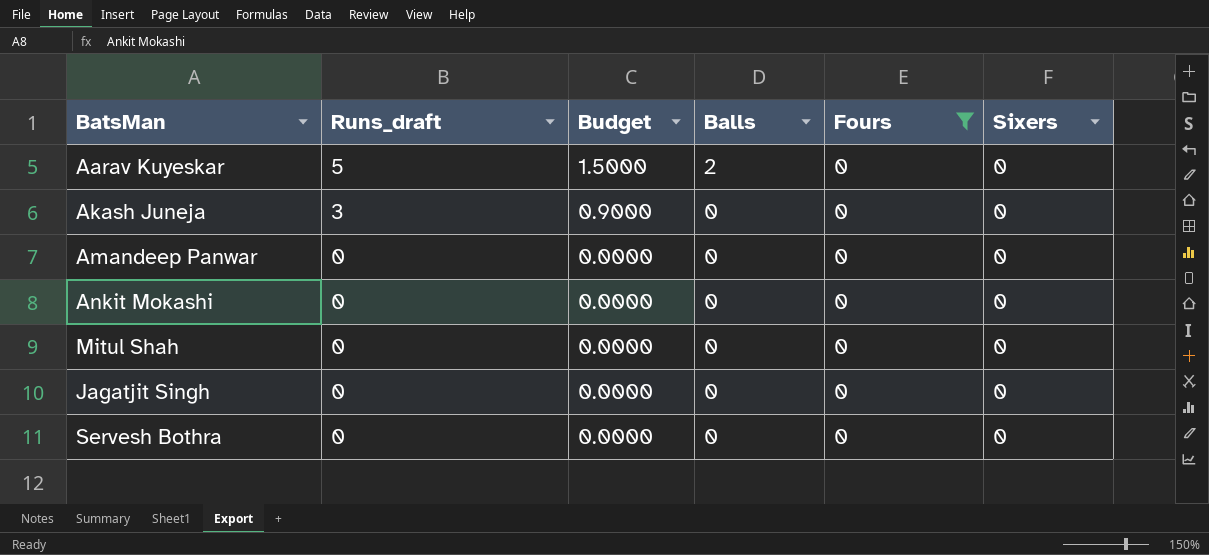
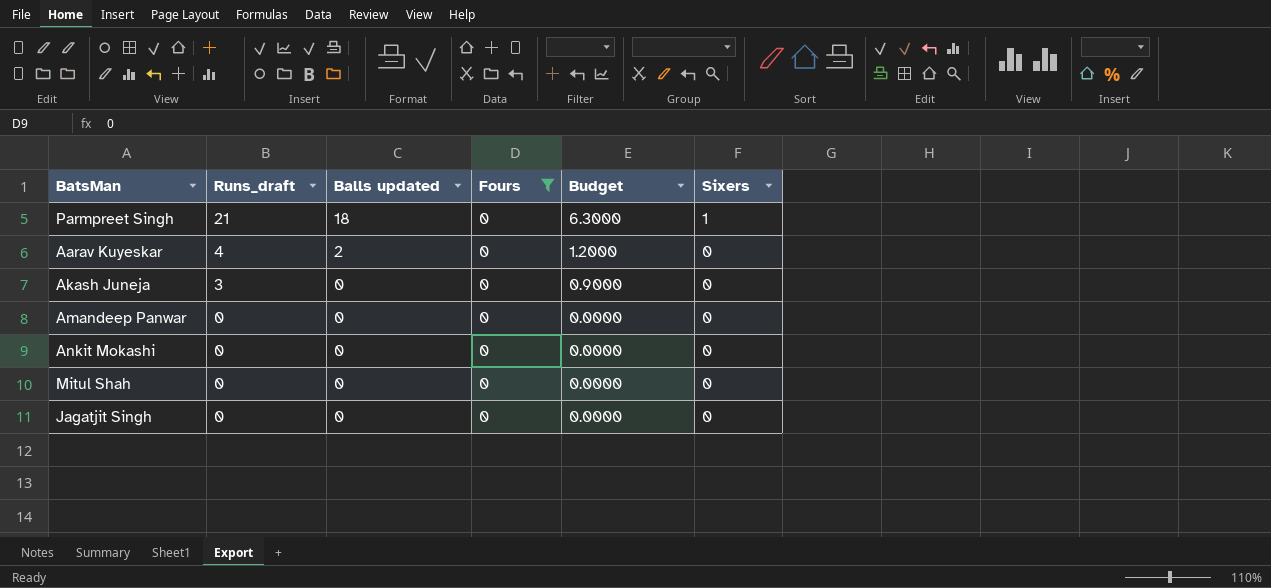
column name: Balls -> Balls updated
column Budget | position: 3 -> 5
row Servesh Bothra: 0 | 0.0000 | 0 | 0 | 0 -> none
row Parmpreet Singh: none -> 21 | 18 | 0 | 6.3000 | 1
Aarav Kuyeskar | Runs_draft: 5 -> 4
Aarav Kuyeskar | Budget: 1.5000 -> 1.2000

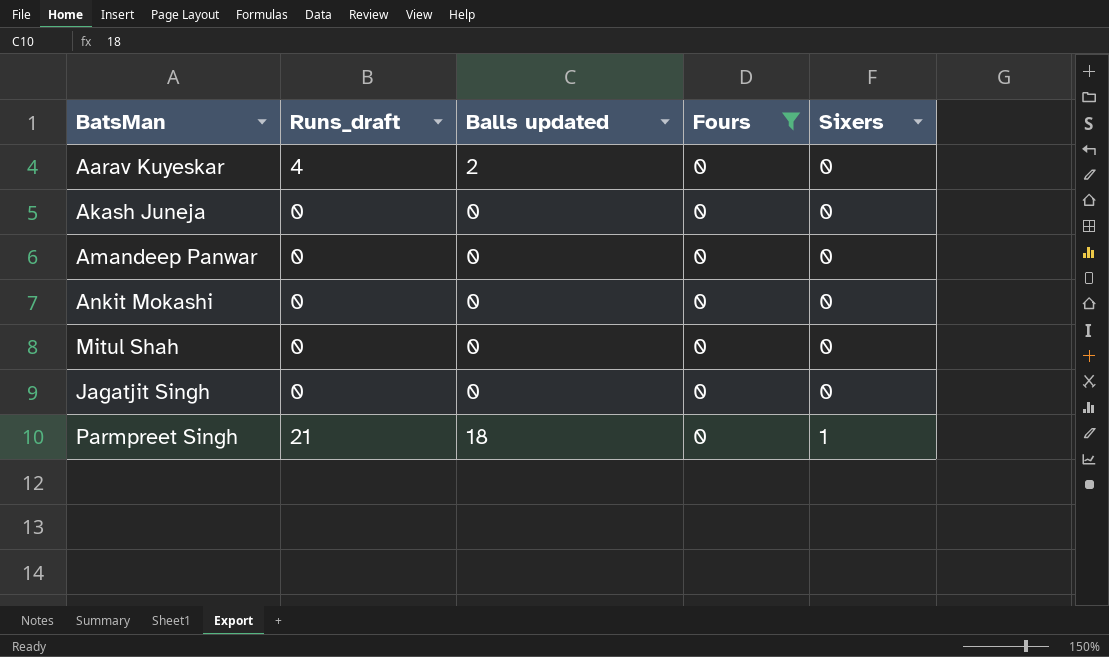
row order: Runs_draft descending -> Sixers ascending
column Budget | formula: [Runs_draft] * 0.3 -> none
Akash Juneja | Runs_draft: 3 -> 0

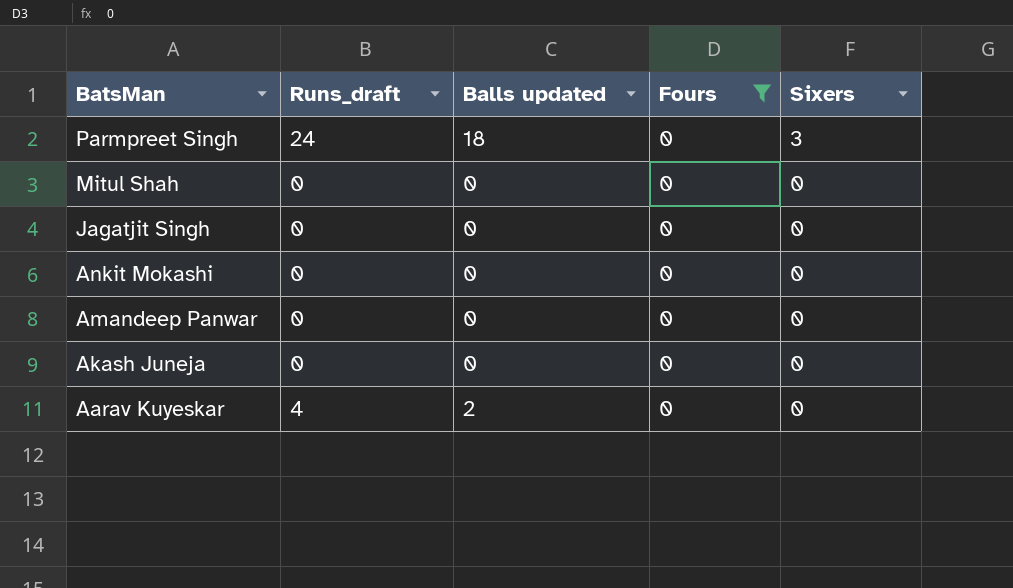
row order: Sixers ascending -> BatsMan descending
Parmpreet Singh | Runs_draft: 21 -> 24
Parmpreet Singh | Sixers: 1 -> 3

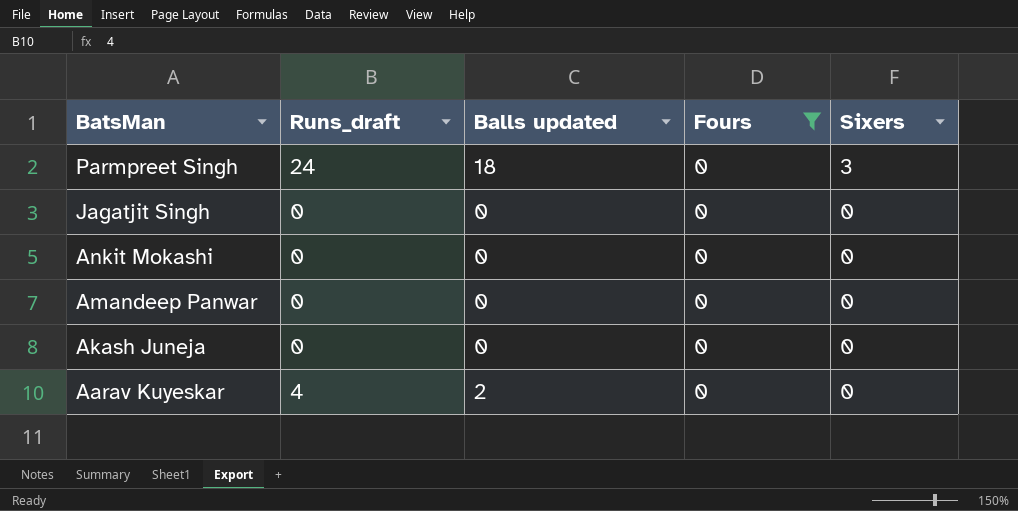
row Mitul Shah: 0 | 0 | 0 | 0 -> none

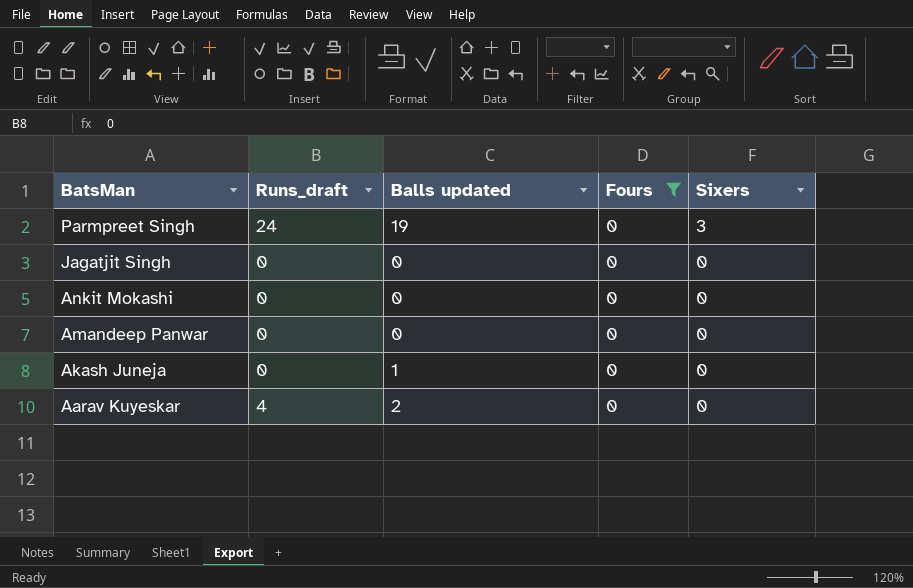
Parmpreet Singh | Balls updated: 18 -> 19
Akash Juneja | Balls updated: 0 -> 1

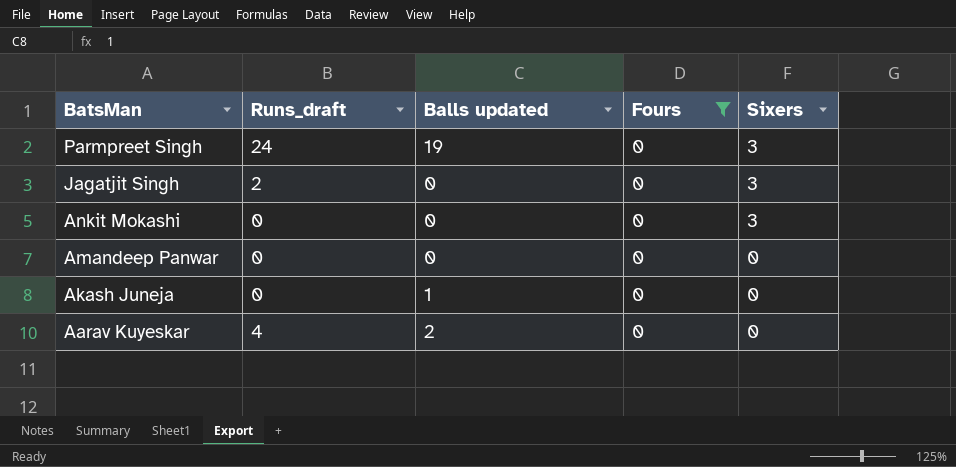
Jagatjit Singh | Runs_draft: 0 -> 2
Jagatjit Singh | Sixers: 0 -> 3
Ankit Mokashi | Sixers: 0 -> 3

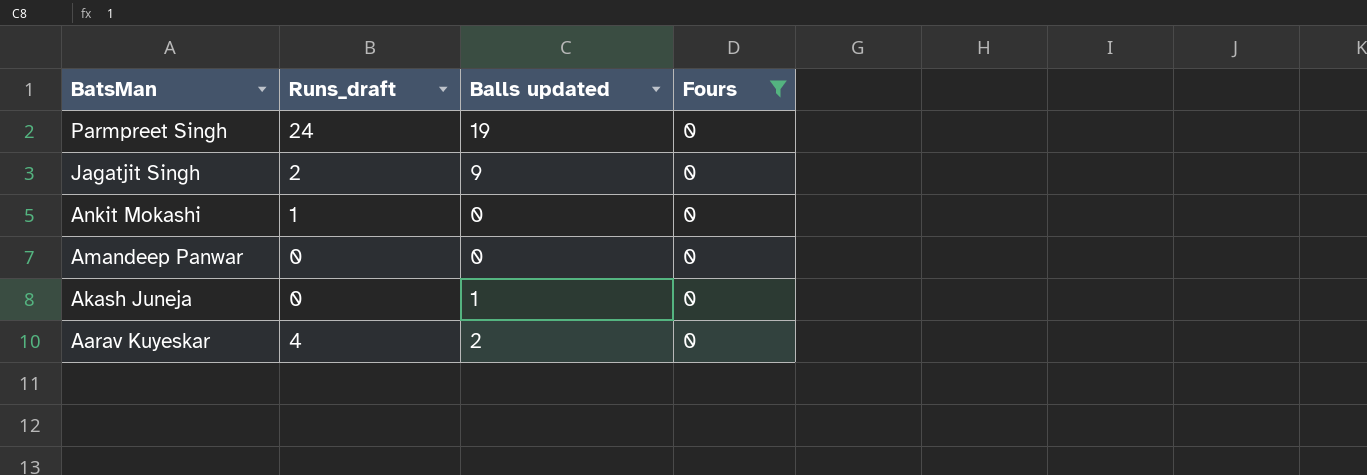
column Sixers | position: 5 -> none
Jagatjit Singh | Balls updated: 0 -> 9
Ankit Mokashi | Runs_draft: 0 -> 1

